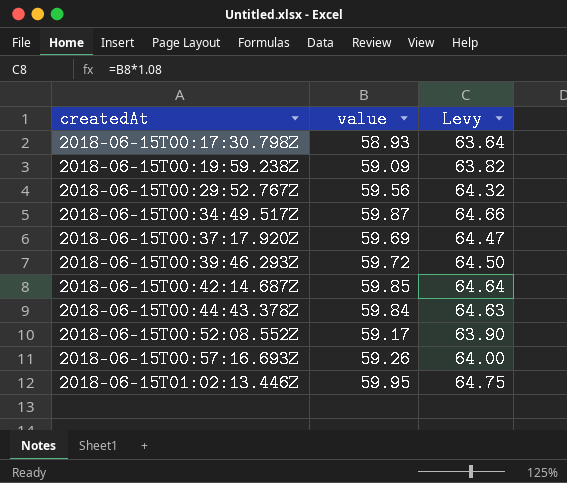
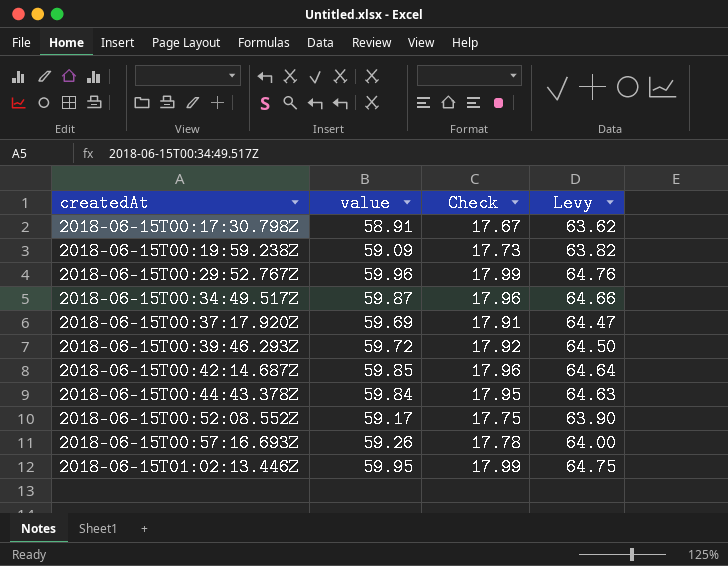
column Check | formula: none -> [value] * 0.3
2018-06-15T00:17:30.798Z | value: 58.93 -> 58.91
2018-06-15T00:17:30.798Z | Levy: 63.64 -> 63.62
2018-06-15T00:29:52.767Z | value: 59.56 -> 59.96
2018-06-15T00:29:52.767Z | Levy: 64.32 -> 64.76

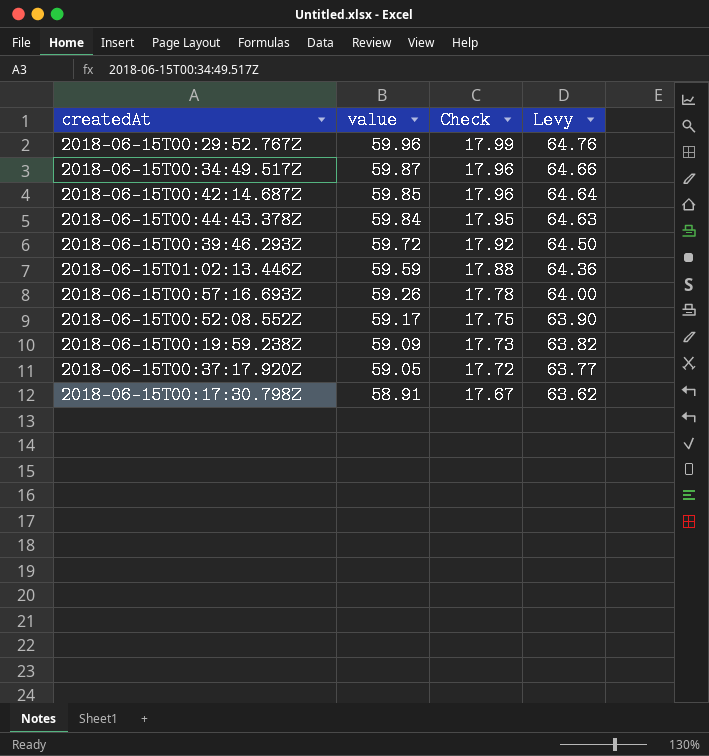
row order: createdAt ascending -> value descending
2018-06-15T01:02:13.446Z | value: 59.95 -> 59.59
2018-06-15T01:02:13.446Z | Check: 17.99 -> 17.88
2018-06-15T01:02:13.446Z | Levy: 64.75 -> 64.36
2018-06-15T00:37:17.920Z | value: 59.69 -> 59.05
2018-06-15T00:37:17.920Z | Check: 17.91 -> 17.72
2018-06-15T00:37:17.920Z | Levy: 64.47 -> 63.77

